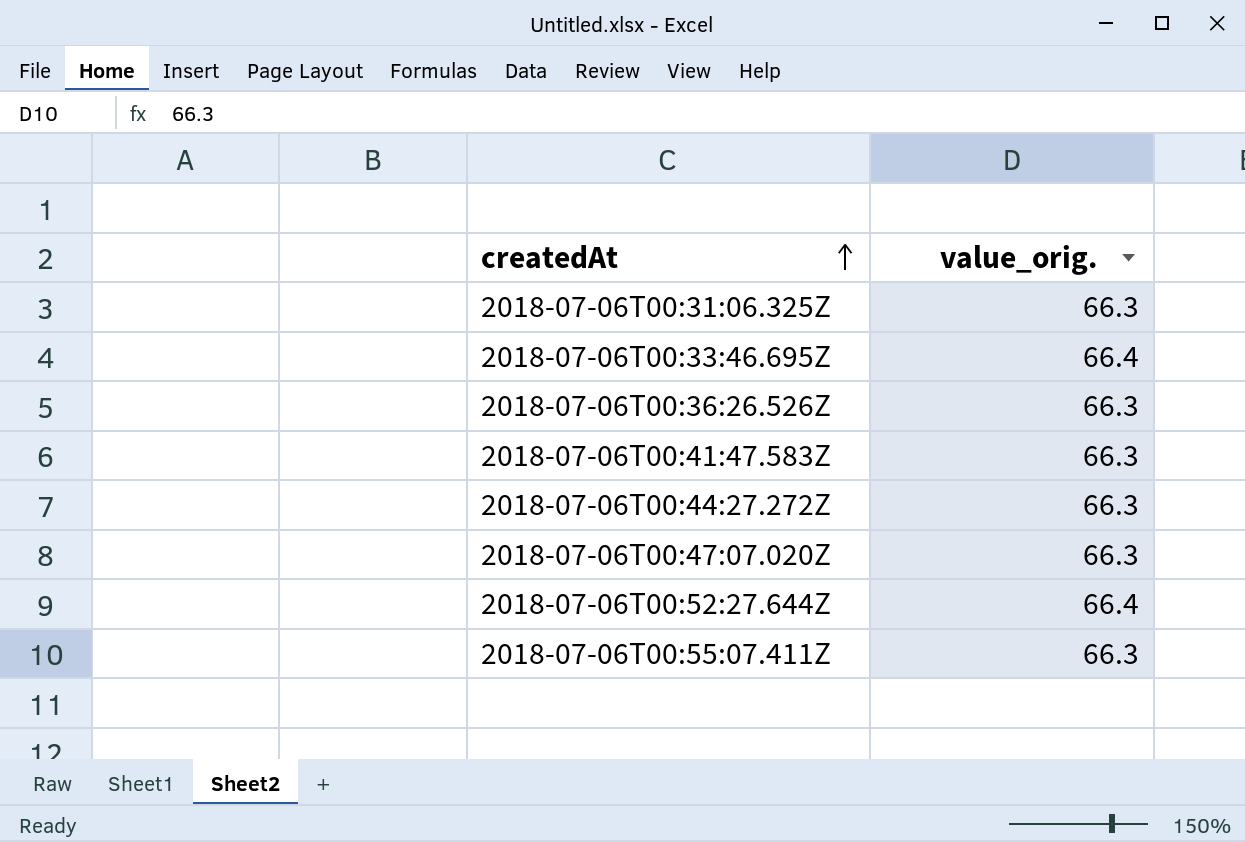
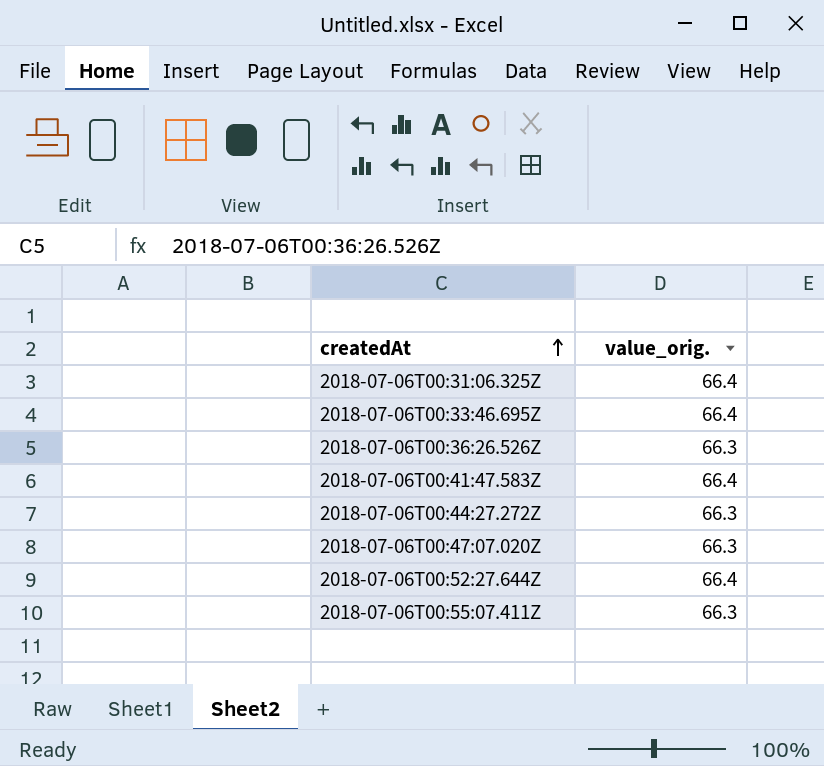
2018-07-06T00:31:06.325Z | value_orig.: 66.3 -> 66.4
2018-07-06T00:41:47.583Z | value_orig.: 66.3 -> 66.4

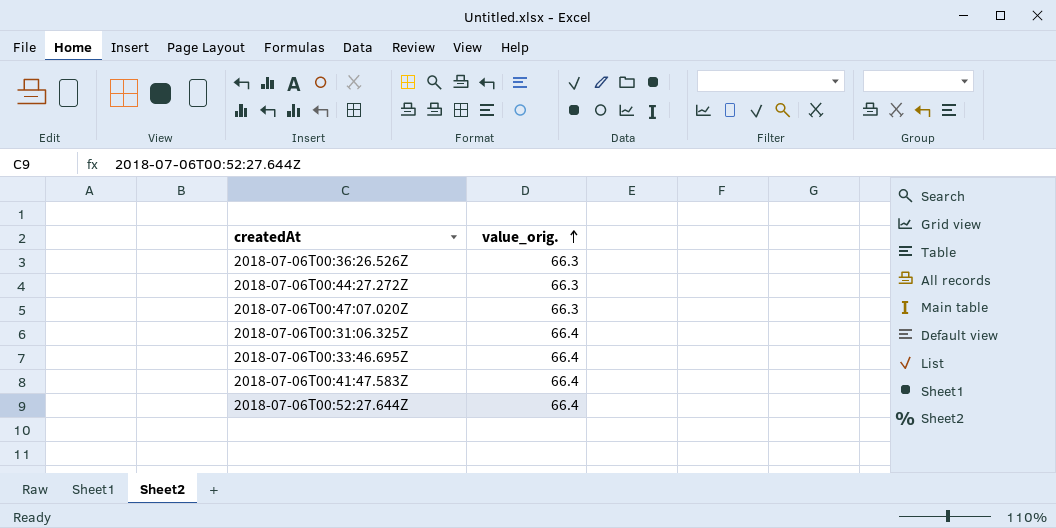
row order: createdAt ascending -> value_orig. ascending
row 2018-07-06T00:55:07.411Z: 66.3 -> none

